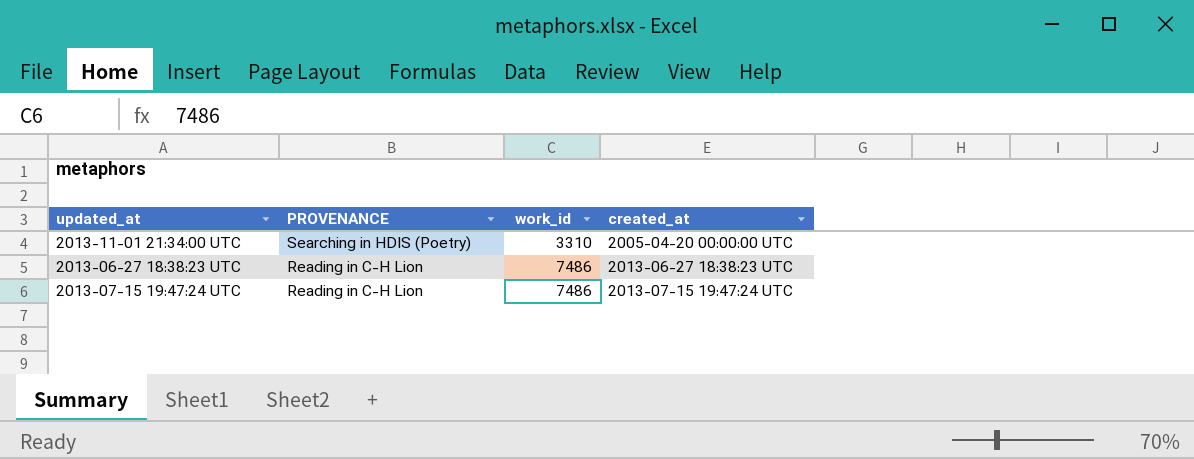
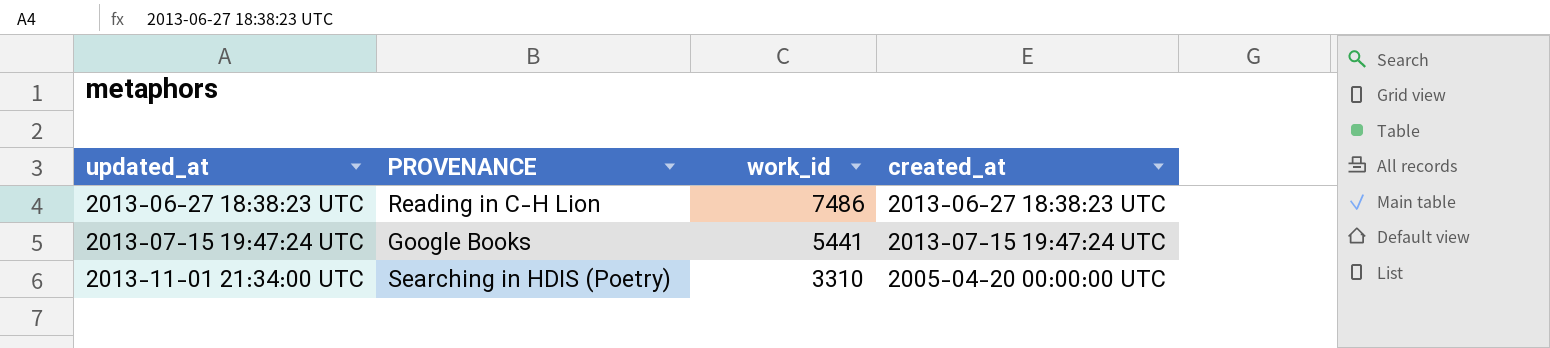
row order: PROVENANCE descending -> updated_at ascending
2013-07-15 19:47:24 UTC | PROVENANCE: Reading in C-H Lion -> Google Books
2013-07-15 19:47:24 UTC | work_id: 7486 -> 5441

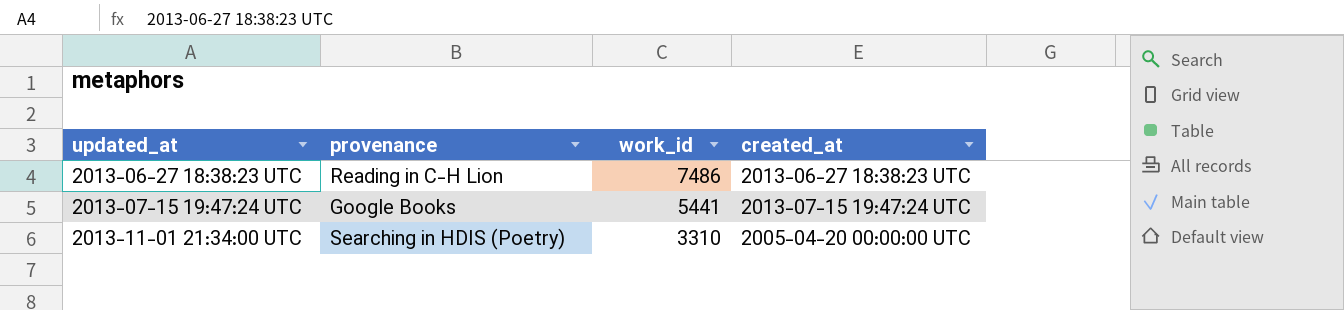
column name: PROVENANCE -> provenance

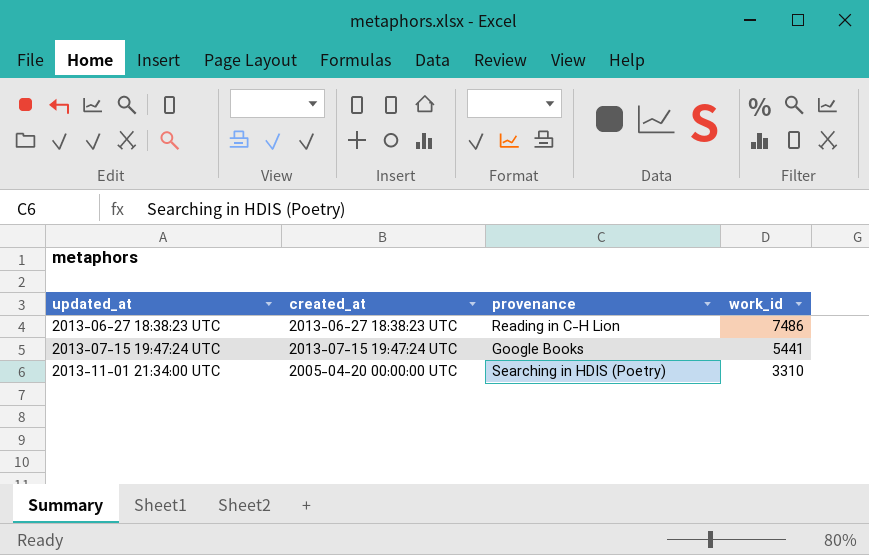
column created_at | position: 4 -> 2

